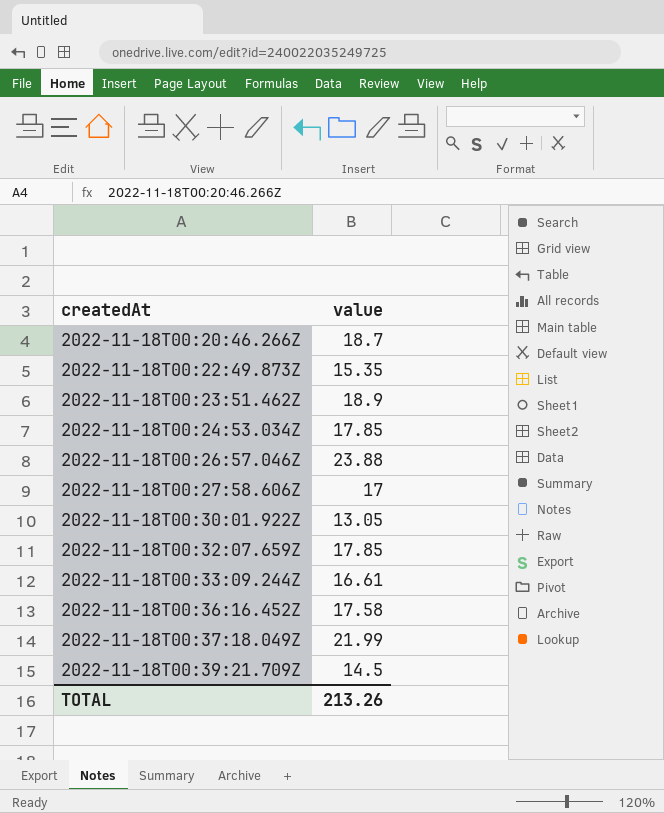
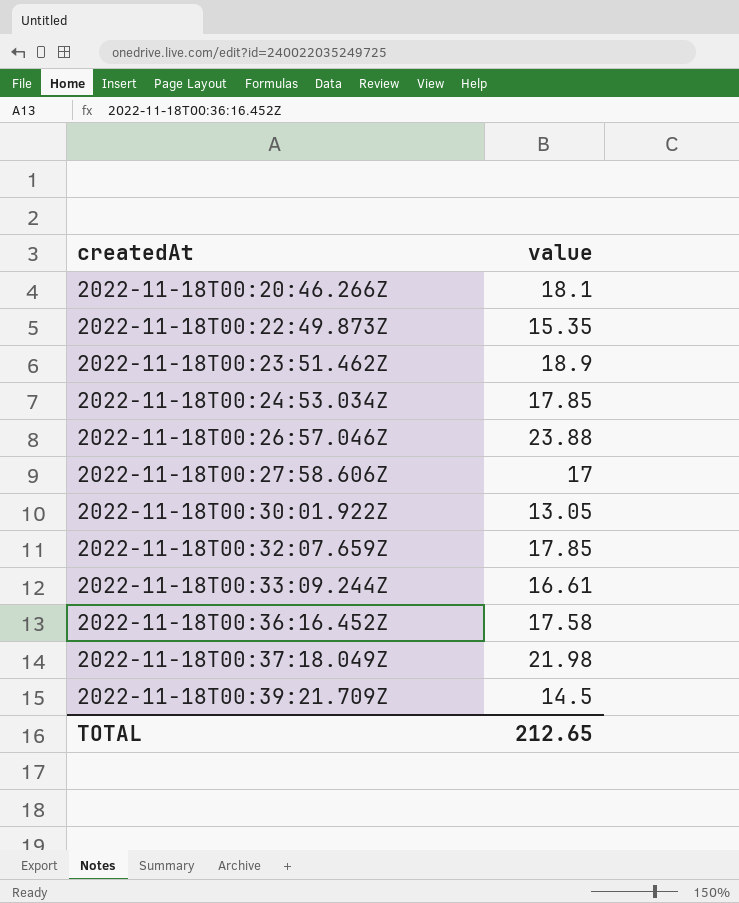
2022-11-18T00:20:46.266Z | value: 18.7 -> 18.1
2022-11-18T00:37:18.049Z | value: 21.99 -> 21.98
TOTAL | value: 213.26 -> 212.65

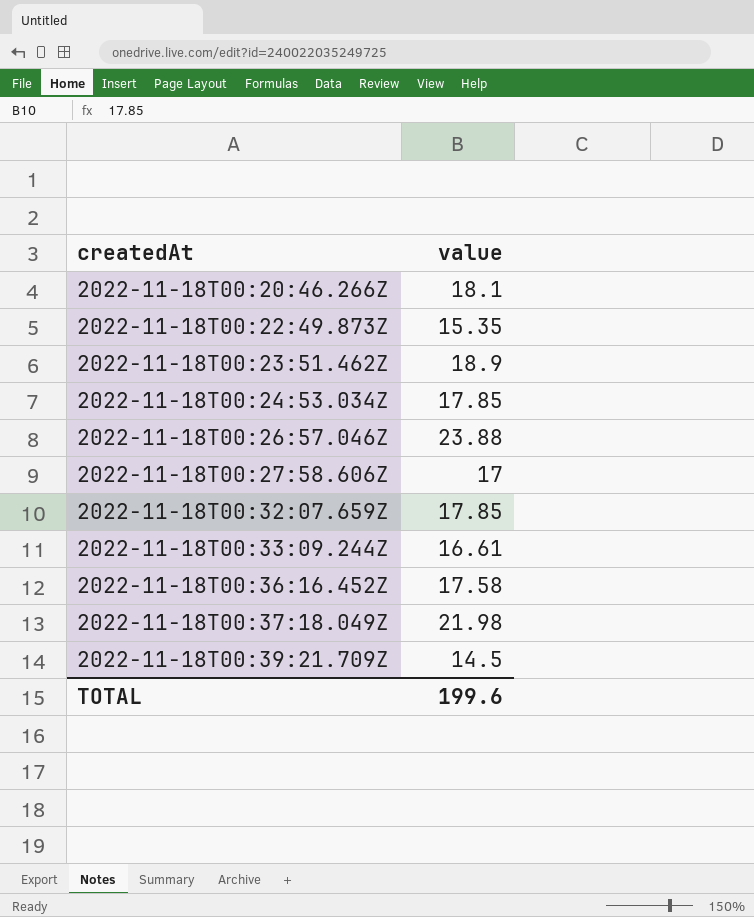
row 2022-11-18T00:30:01.922Z: 13.05 -> none
TOTAL | value: 212.65 -> 199.6

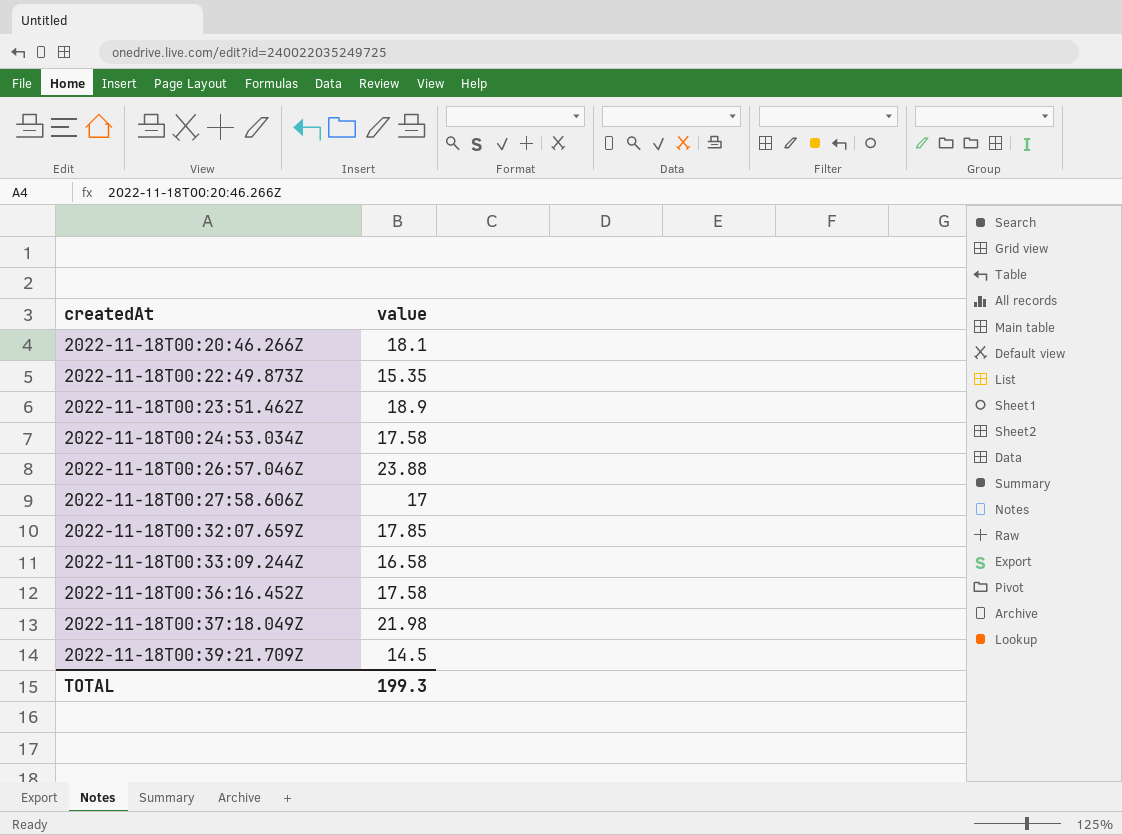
2022-11-18T00:24:53.034Z | value: 17.85 -> 17.58
2022-11-18T00:33:09.244Z | value: 16.61 -> 16.58
TOTAL | value: 199.6 -> 199.3

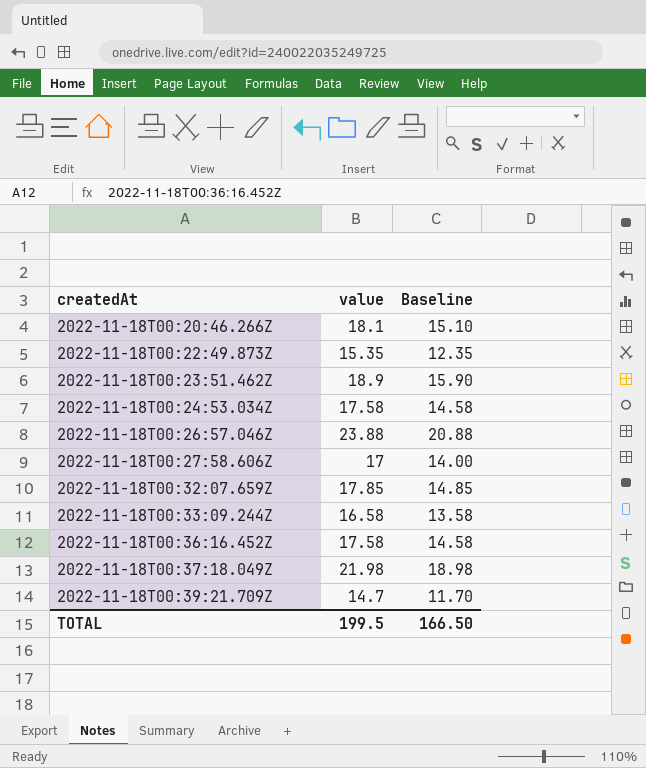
column Baseline | formula: none -> [value] - 3
2022-11-18T00:39:21.709Z | value: 14.5 -> 14.7
TOTAL | value: 199.3 -> 199.5

